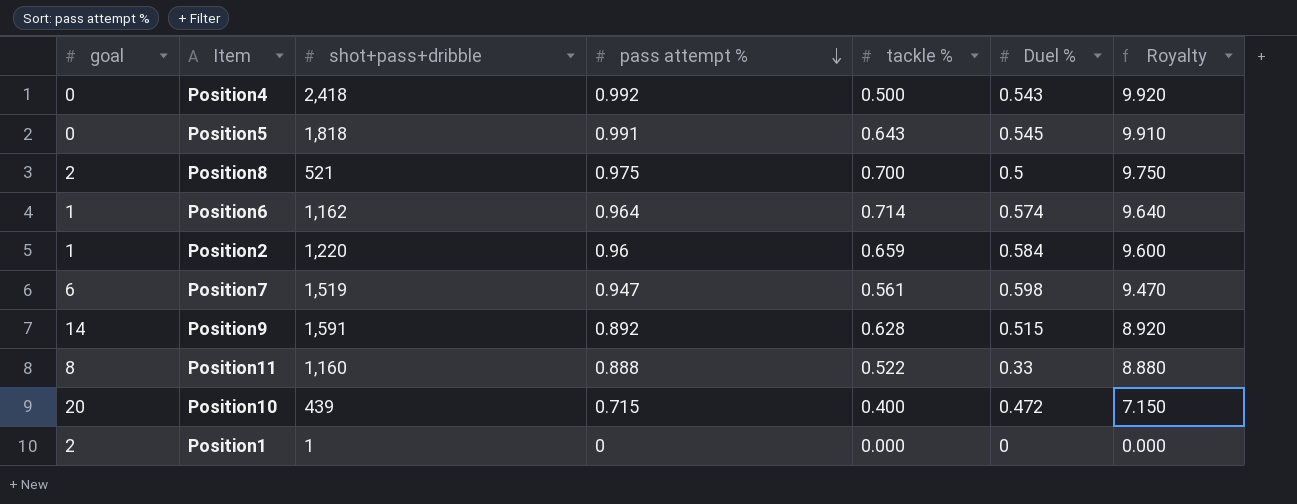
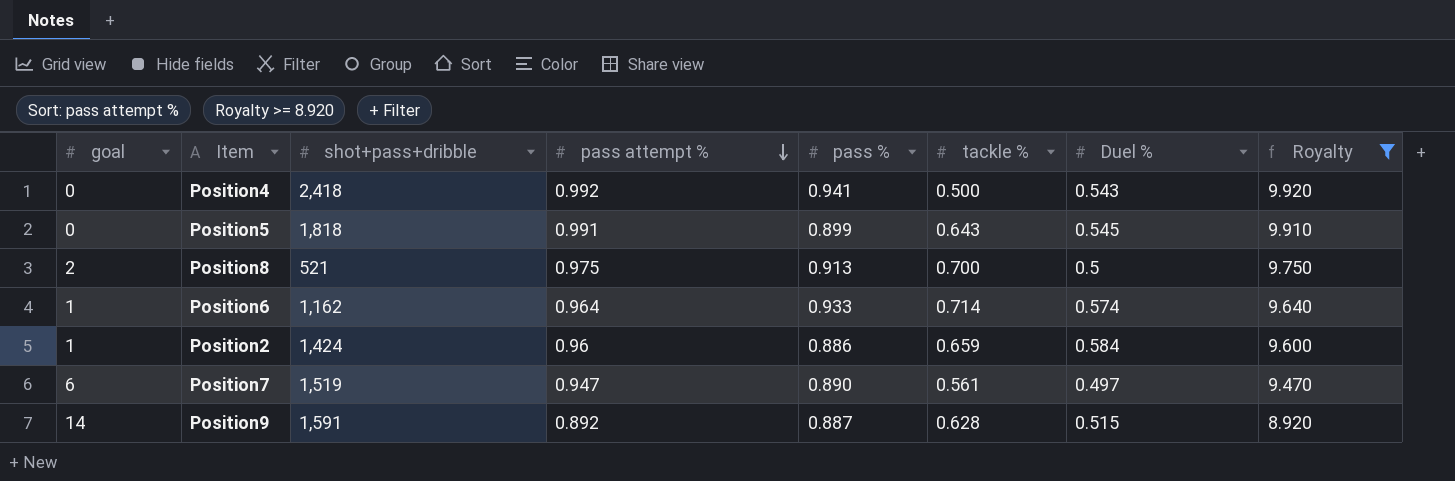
filter: none -> Royalty >= 8.920
column pass % | position: none -> 5
Position2 | shot+pass+dribble: 1,220 -> 1,424
Position7 | Duel %: 0.598 -> 0.497

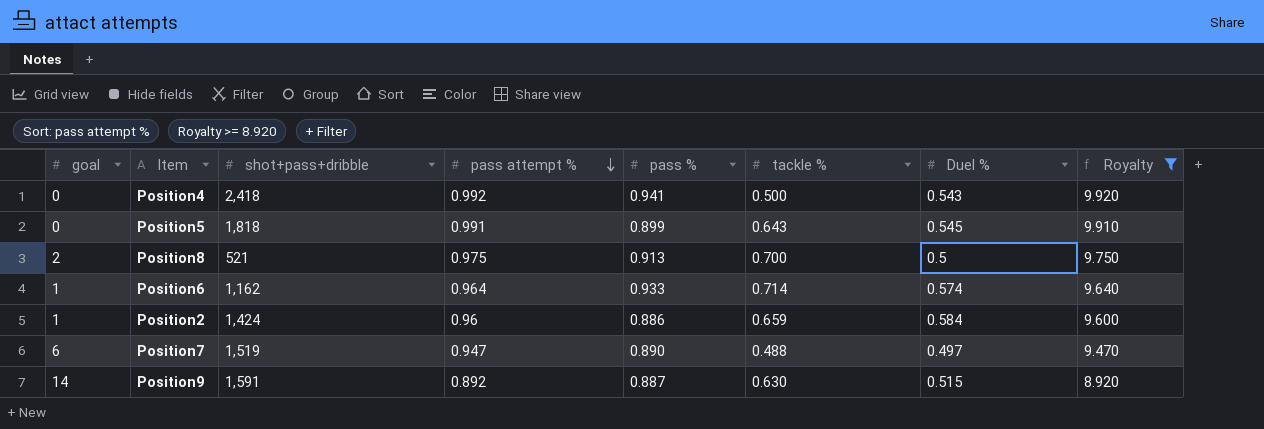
Position7 | tackle %: 0.561 -> 0.488
Position9 | tackle %: 0.628 -> 0.630

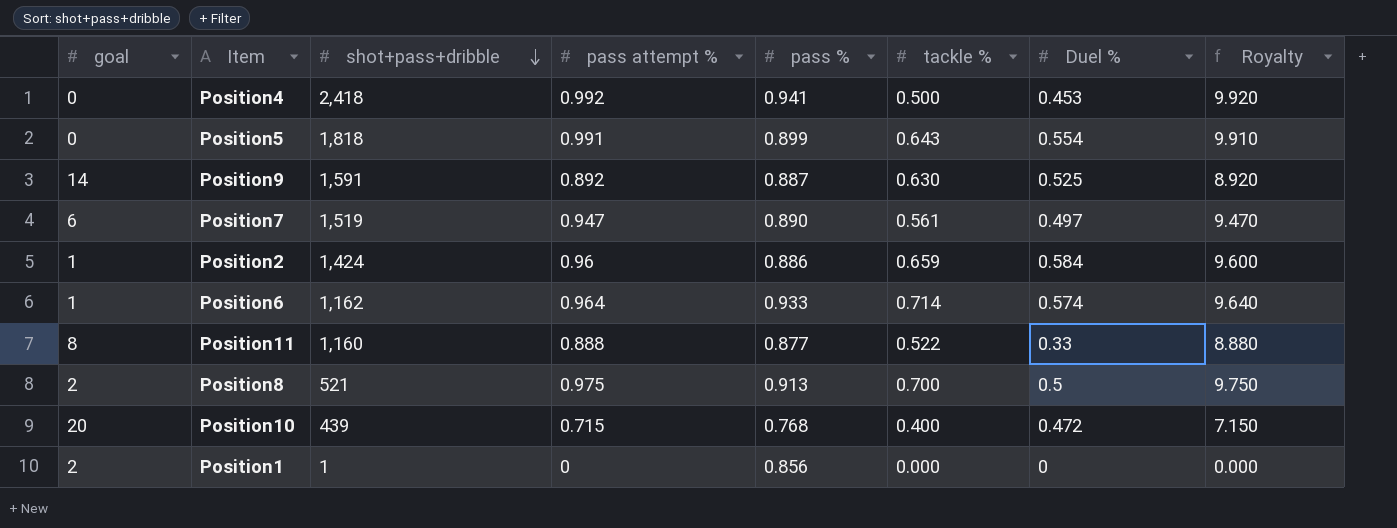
filter: Royalty >= 8.920 -> none
row order: pass attempt % descending -> shot+pass+dribble descending
Position4 | Duel %: 0.543 -> 0.453
Position5 | Duel %: 0.545 -> 0.554
Position9 | Duel %: 0.515 -> 0.525
Position7 | tackle %: 0.488 -> 0.561

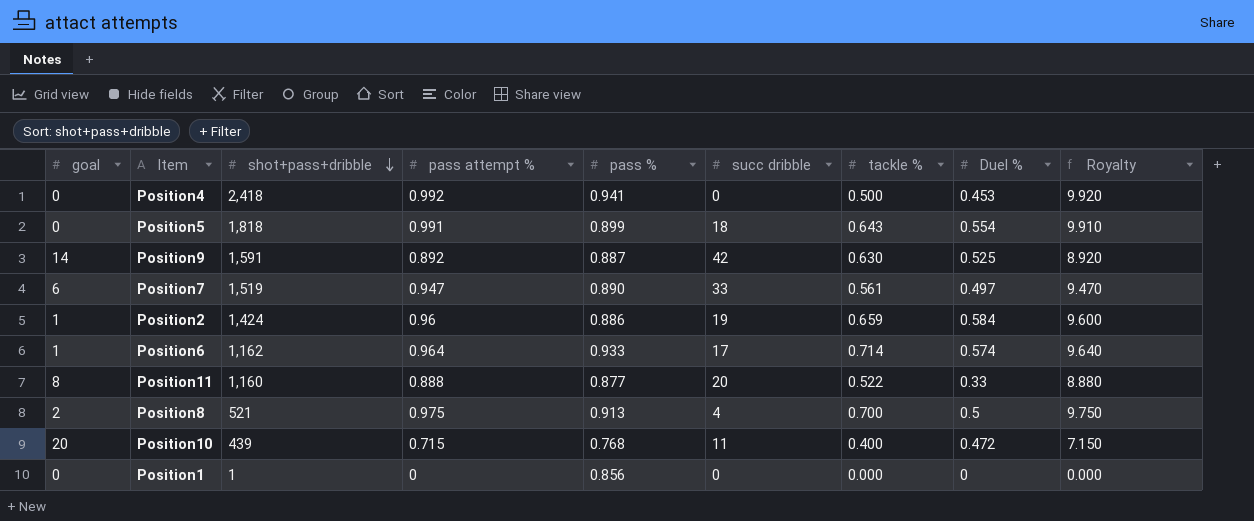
column succ dribble | position: none -> 6
Position1 | goal: 2 -> 0

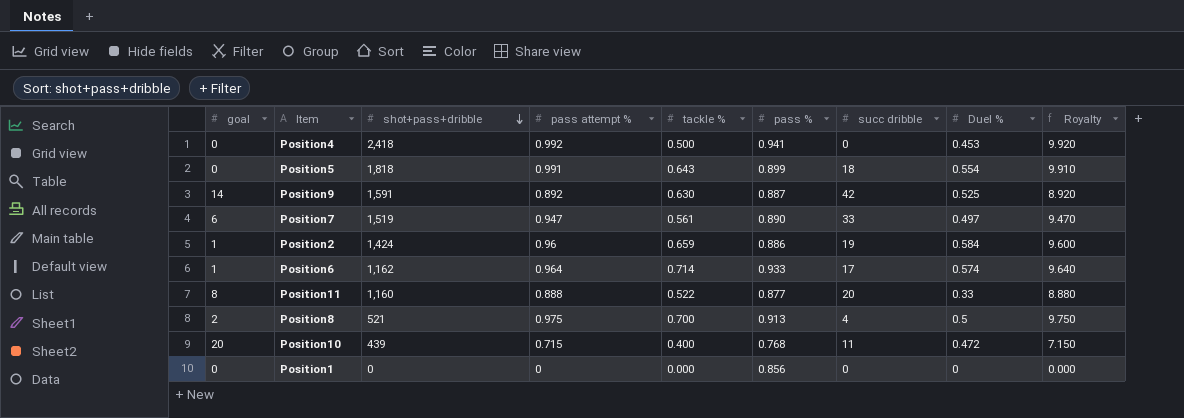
column tackle % | position: 7 -> 5
Position1 | shot+pass+dribble: 1 -> 0

